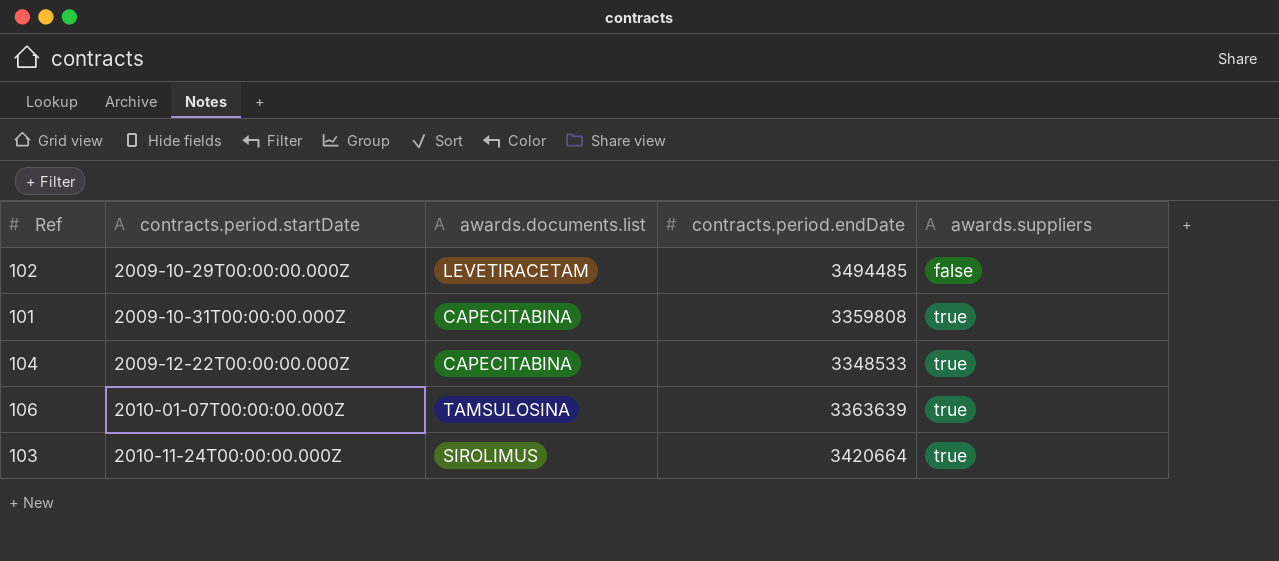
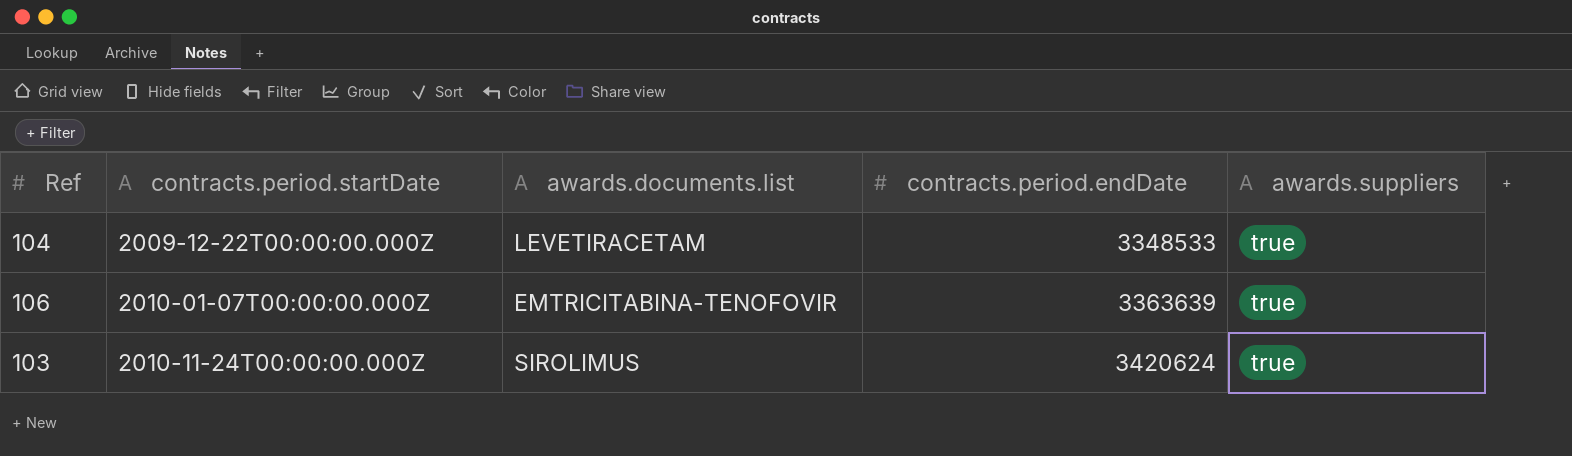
row 102: 2009-10-29T00:00:00.000Z | LEVETIRACETAM | 3494485 | false -> none
row 101: 2009-10-31T00:00:00.000Z | CAPECITABINA | 3359808 | true -> none
104 | awards.documents.list: CAPECITABINA -> LEVETIRACETAM
106 | awards.documents.list: TAMSULOSINA -> EMTRICITABINA-TENOFOVIR
103 | contracts.period.endDate: 3420664 -> 3420624

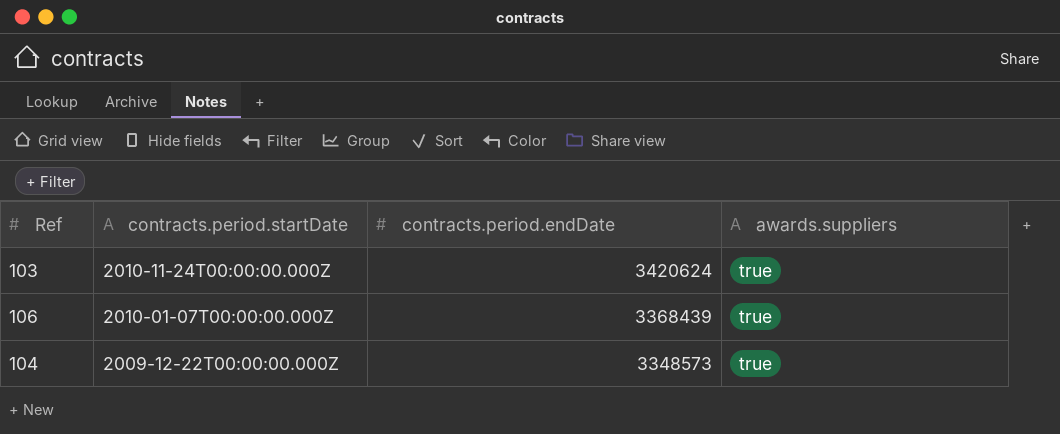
row order: contracts.period.startDate ascending -> contracts.period.startDate descending
column awards.documents.list | position: 3 -> none
106 | contracts.period.endDate: 3363639 -> 3368439
104 | contracts.period.endDate: 3348533 -> 3348573

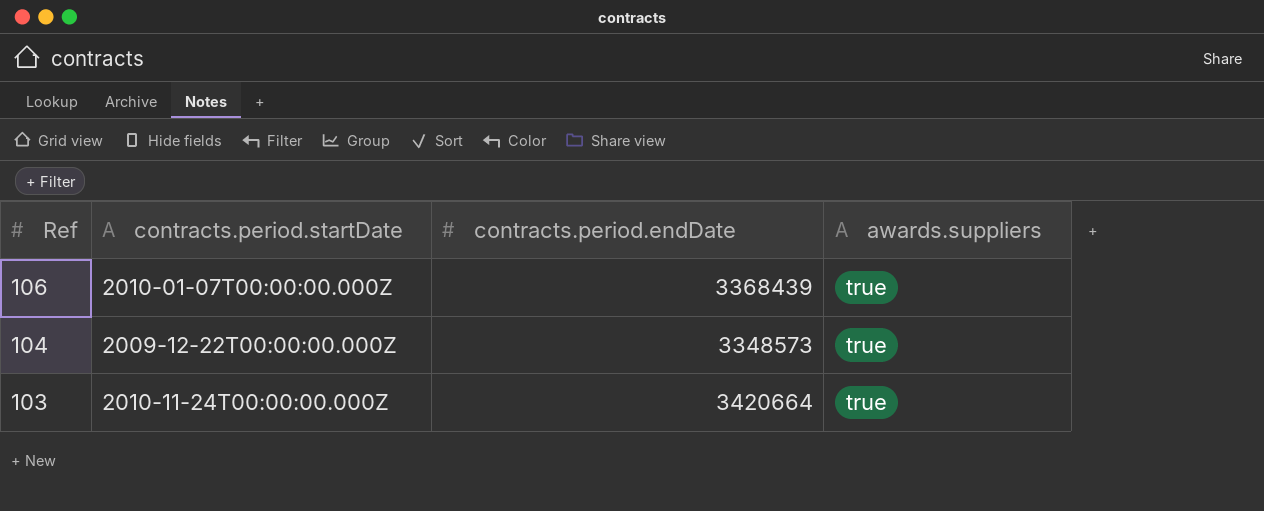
row order: contracts.period.startDate descending -> Ref descending
103 | contracts.period.endDate: 3420624 -> 3420664

